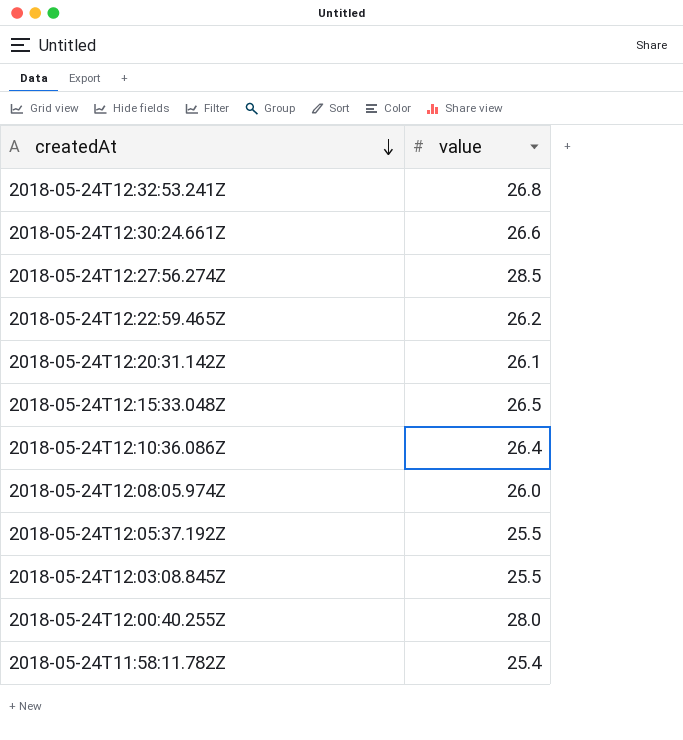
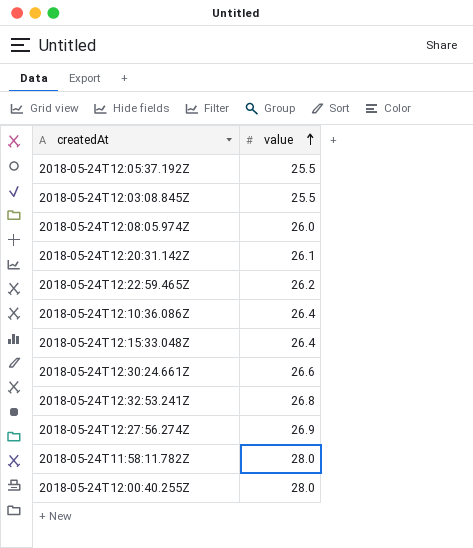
row order: createdAt descending -> value ascending
2018-05-24T12:15:33.048Z | value: 26.5 -> 26.4
2018-05-24T12:27:56.274Z | value: 28.5 -> 26.9
2018-05-24T11:58:11.782Z | value: 25.4 -> 28.0

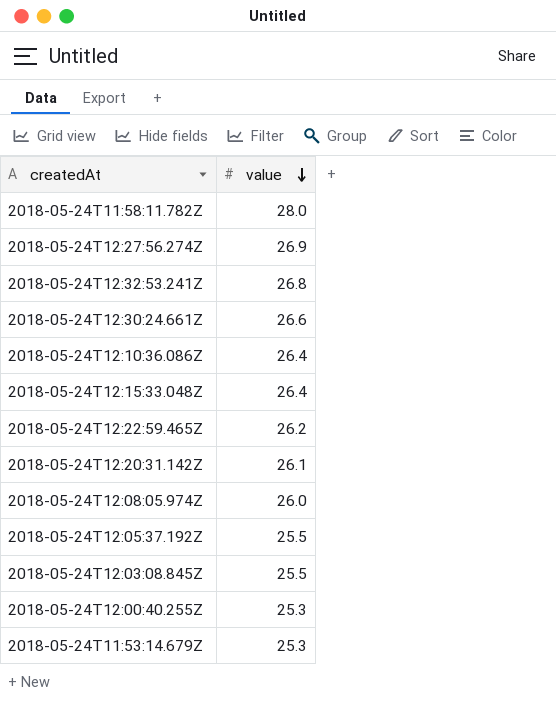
row order: value ascending -> value descending
2018-05-24T12:00:40.255Z | value: 28.0 -> 25.3
row 2018-05-24T11:53:14.679Z: none -> 25.3

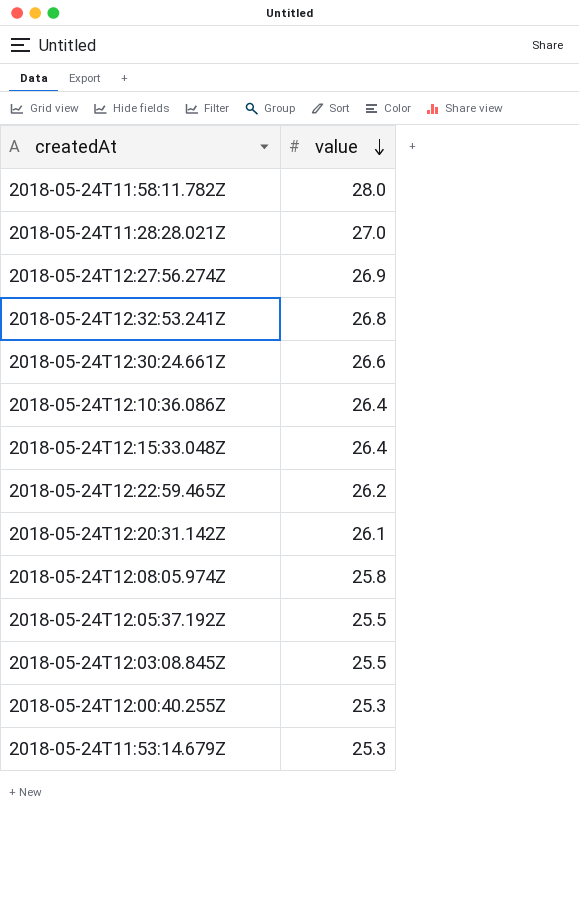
row 2018-05-24T11:28:28.021Z: none -> 27.0
2018-05-24T12:08:05.974Z | value: 26.0 -> 25.8

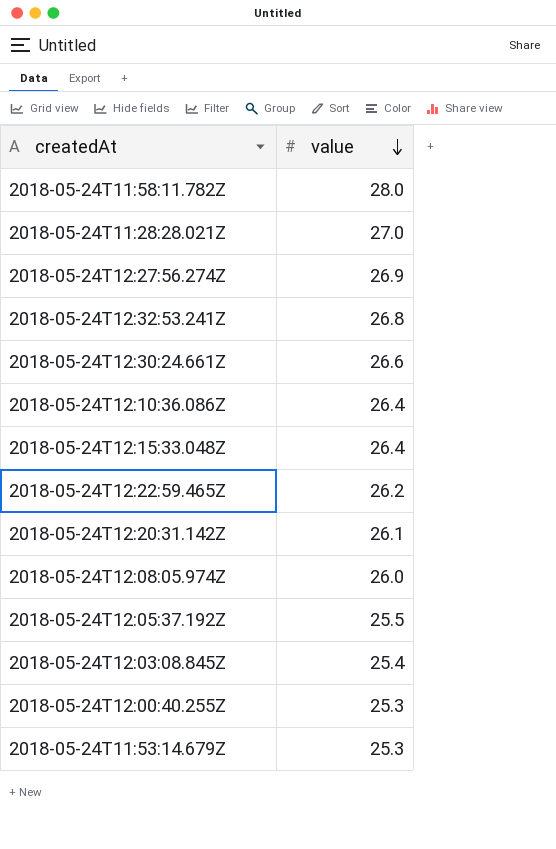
2018-05-24T12:08:05.974Z | value: 25.8 -> 26.0
2018-05-24T12:03:08.845Z | value: 25.5 -> 25.4

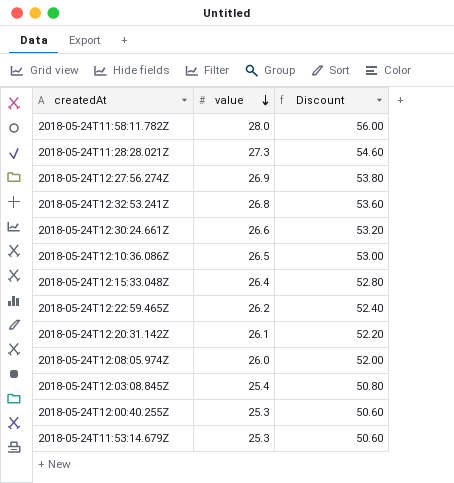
column Discount | formula: none -> [value] * 2
row 2018-05-24T12:05:37.192Z: 25.5 -> none
2018-05-24T11:28:28.021Z | value: 27.0 -> 27.3
2018-05-24T12:10:36.086Z | value: 26.4 -> 26.5

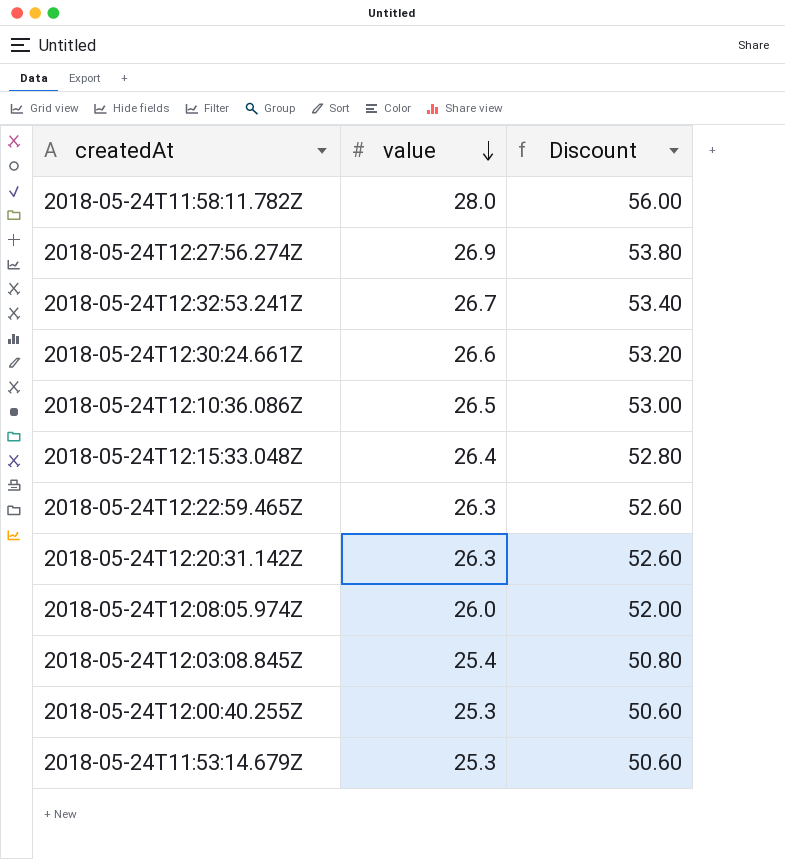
row 2018-05-24T11:28:28.021Z: 27.3 | 54.60 -> none
2018-05-24T12:32:53.241Z | value: 26.8 -> 26.7
2018-05-24T12:32:53.241Z | Discount: 53.60 -> 53.40
2018-05-24T12:22:59.465Z | value: 26.2 -> 26.3
2018-05-24T12:22:59.465Z | Discount: 52.40 -> 52.60
2018-05-24T12:20:31.142Z | value: 26.1 -> 26.3
2018-05-24T12:20:31.142Z | Discount: 52.20 -> 52.60

